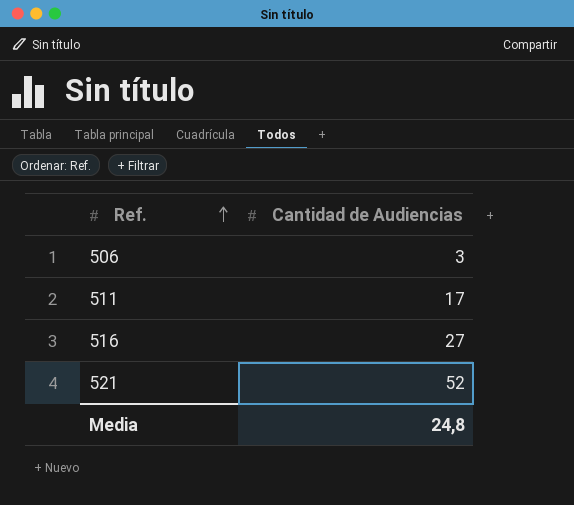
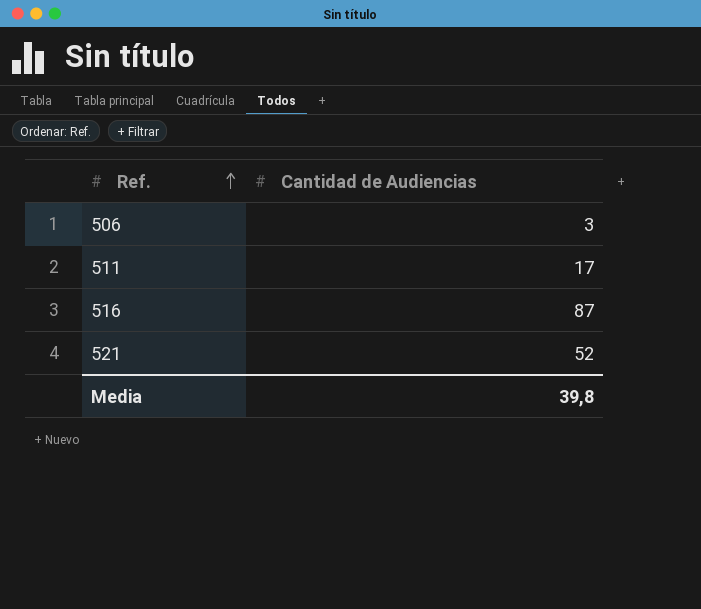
516 | Cantidad de Audiencias: 27 -> 87
Media | Cantidad de Audiencias: 24,8 -> 39,8

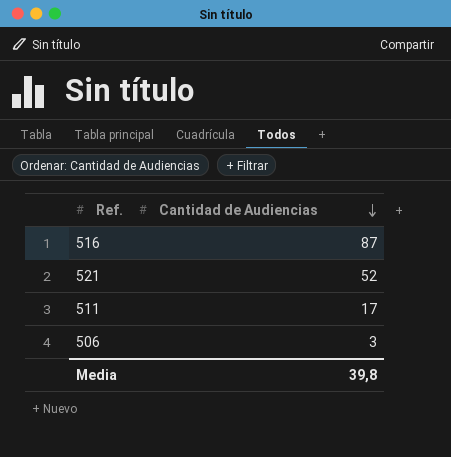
row order: Ref. ascending -> Cantidad de Audiencias descending

